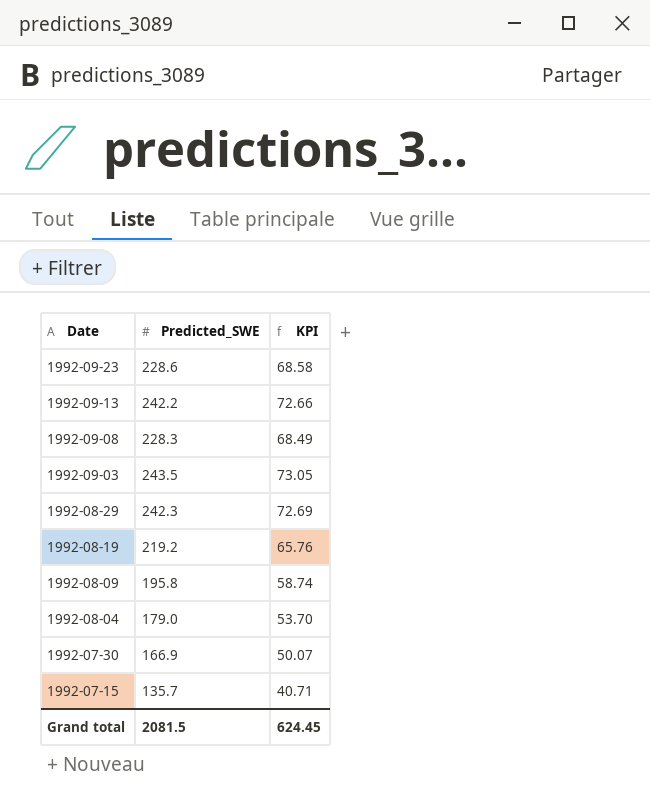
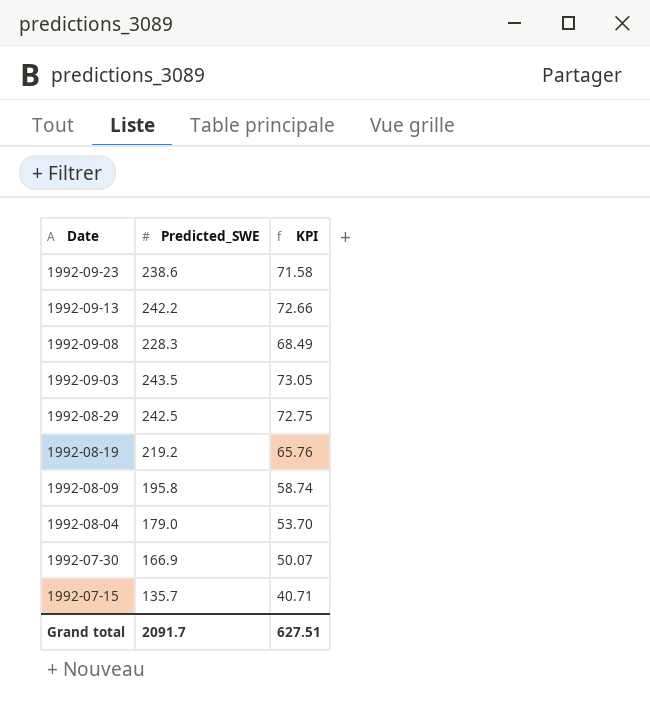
1992-09-23 | Predicted_SWE: 228.6 -> 238.6
1992-09-23 | KPI: 68.58 -> 71.58
1992-08-29 | Predicted_SWE: 242.3 -> 242.5
1992-08-29 | KPI: 72.69 -> 72.75
Grand total | Predicted_SWE: 2081.5 -> 2091.7
Grand total | KPI: 624.45 -> 627.51

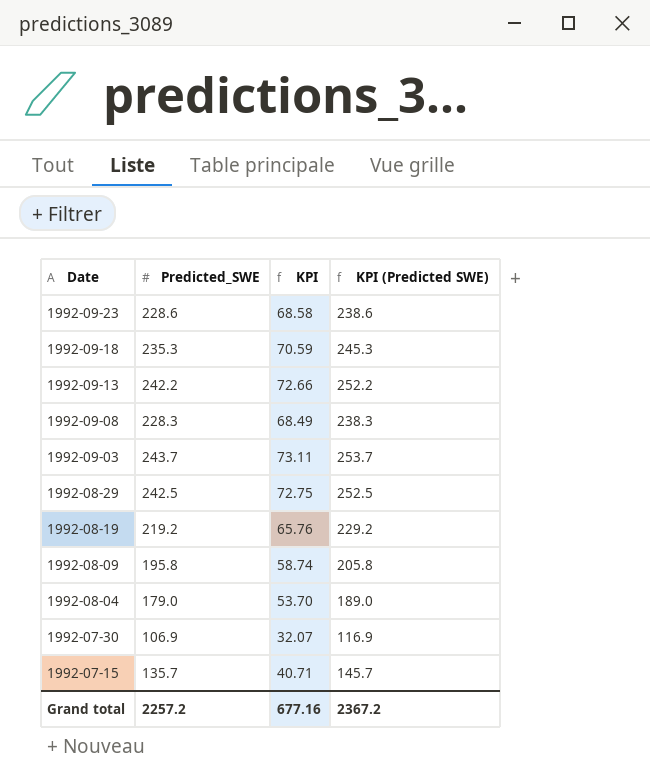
column KPI (Predicted SWE) | formula: none -> [Predicted_SWE] + 10
1992-09-23 | Predicted_SWE: 238.6 -> 228.6
1992-09-23 | KPI: 71.58 -> 68.58
row 1992-09-18: none -> 235.3 | 70.59 | 245.3
1992-09-03 | Predicted_SWE: 243.5 -> 243.7
1992-09-03 | KPI: 73.05 -> 73.11
1992-07-30 | Predicted_SWE: 166.9 -> 106.9
1992-07-30 | KPI: 50.07 -> 32.07
Grand total | Predicted_SWE: 2091.7 -> 2257.2
Grand total | KPI: 627.51 -> 677.16

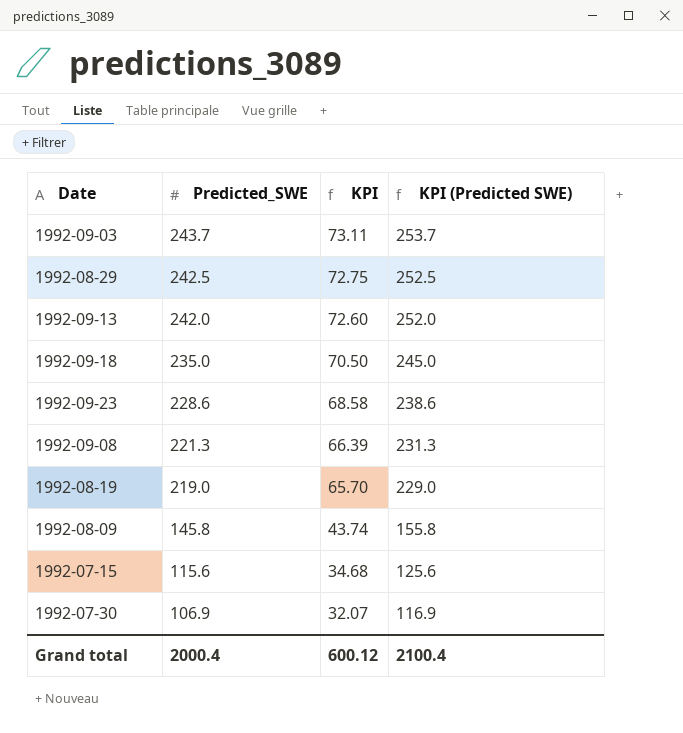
row order: Date descending -> Predicted_SWE descending
row 1992-08-04: 179.0 | 53.70 | 189.0 -> none
1992-09-13 | Predicted_SWE: 242.2 -> 242.0
1992-09-13 | KPI: 72.66 -> 72.60
1992-09-13 | KPI (Predicted SWE): 252.2 -> 252.0
1992-09-18 | Predicted_SWE: 235.3 -> 235.0
1992-09-18 | KPI: 70.59 -> 70.50
1992-09-18 | KPI (Predicted SWE): 245.3 -> 245.0
1992-09-08 | Predicted_SWE: 228.3 -> 221.3
1992-09-08 | KPI: 68.49 -> 66.39
1992-09-08 | KPI (Predicted SWE): 238.3 -> 231.3
1992-08-19 | Predicted_SWE: 219.2 -> 219.0
1992-08-19 | KPI: 65.76 -> 65.70
1992-08-19 | KPI (Predicted SWE): 229.2 -> 229.0
1992-08-09 | Predicted_SWE: 195.8 -> 145.8
1992-08-09 | KPI: 58.74 -> 43.74
1992-08-09 | KPI (Predicted SWE): 205.8 -> 155.8
1992-07-15 | Predicted_SWE: 135.7 -> 115.6
1992-07-15 | KPI: 40.71 -> 34.68
1992-07-15 | KPI (Predicted SWE): 145.7 -> 125.6
Grand total | Predicted_SWE: 2257.2 -> 2000.4
Grand total | KPI: 677.16 -> 600.12
Grand total | KPI (Predicted SWE): 2367.2 -> 2100.4

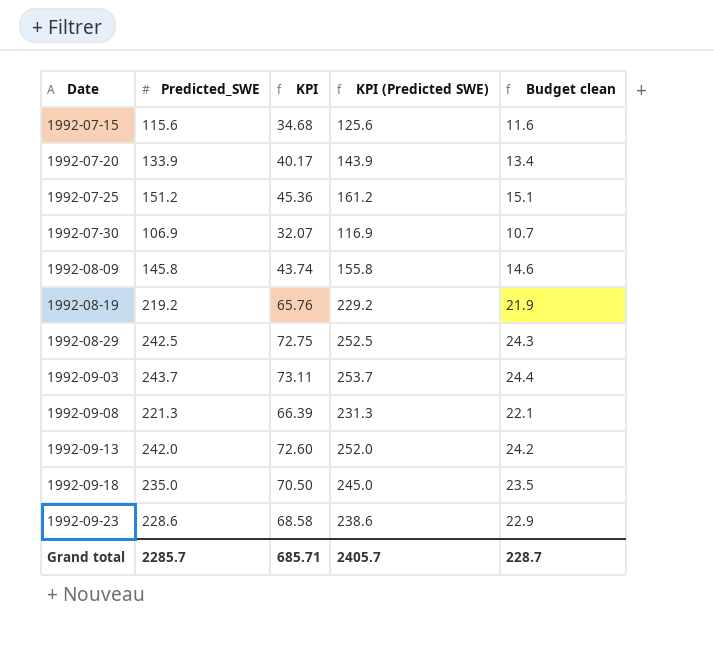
row order: Predicted_SWE descending -> Date ascending
column Budget clean | formula: none -> [Predicted_SWE] * 0.1
row 1992-07-20: none -> 133.9 | 40.17 | 143.9 | 13.4
row 1992-07-25: none -> 151.2 | 45.36 | 161.2 | 15.1
1992-08-19 | Predicted_SWE: 219.0 -> 219.2
1992-08-19 | KPI: 65.70 -> 65.76
1992-08-19 | KPI (Predicted SWE): 229.0 -> 229.2
Grand total | Predicted_SWE: 2000.4 -> 2285.7
Grand total | KPI: 600.12 -> 685.71
Grand total | KPI (Predicted SWE): 2100.4 -> 2405.7

